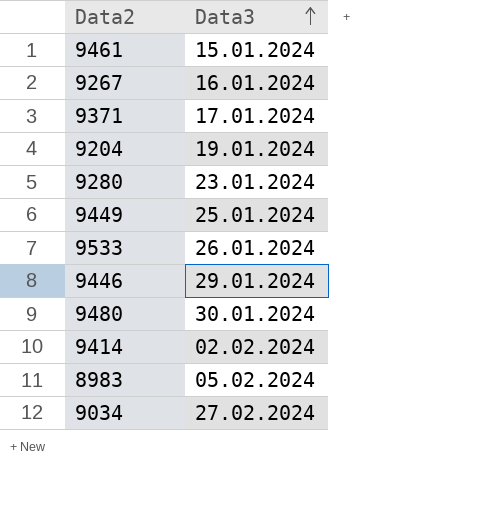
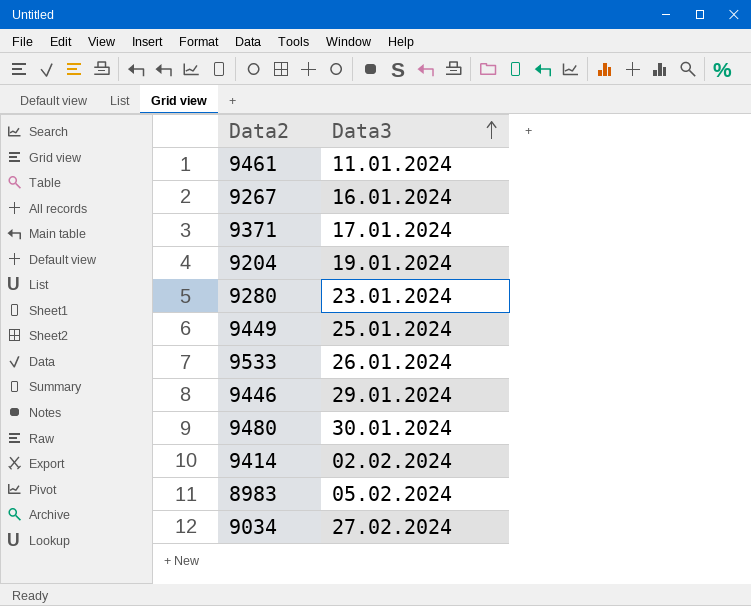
9461 | Data3: 15.01.2024 -> 11.01.2024

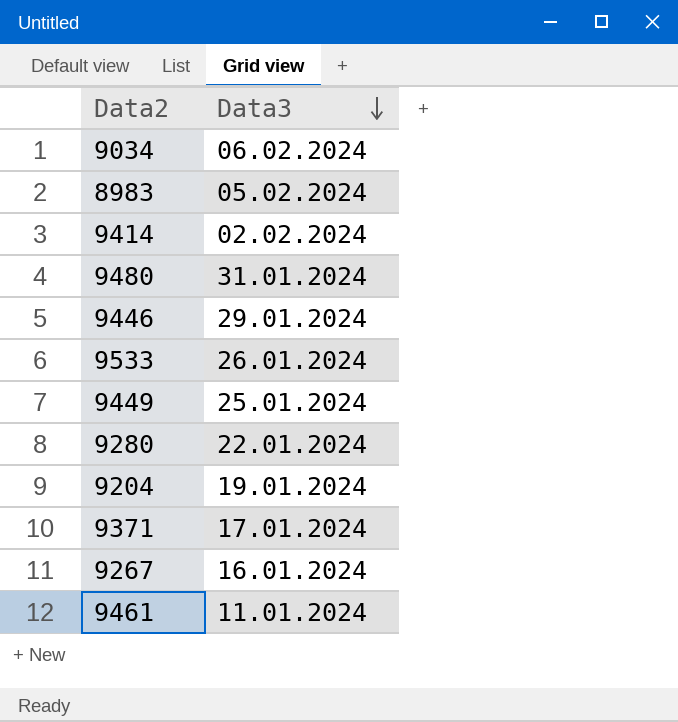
row order: Data3 ascending -> Data3 descending
9034 | Data3: 27.02.2024 -> 06.02.2024
9480 | Data3: 30.01.2024 -> 31.01.2024
9280 | Data3: 23.01.2024 -> 22.01.2024

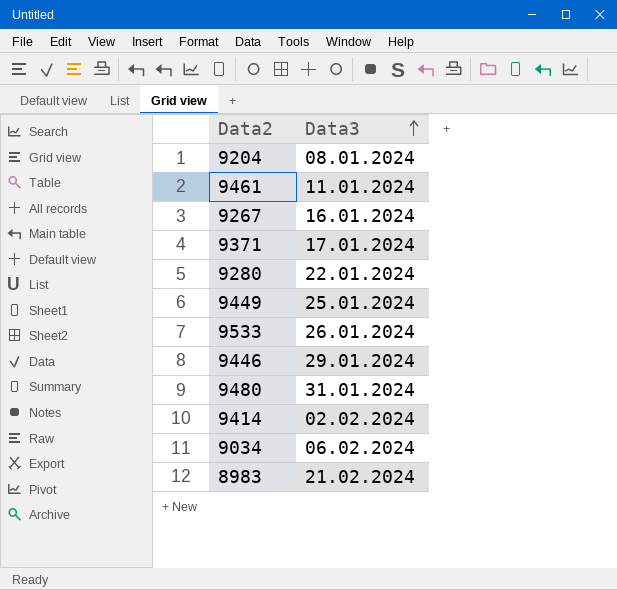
row order: Data3 descending -> Data3 ascending
9204 | Data3: 19.01.2024 -> 08.01.2024
8983 | Data3: 05.02.2024 -> 21.02.2024

